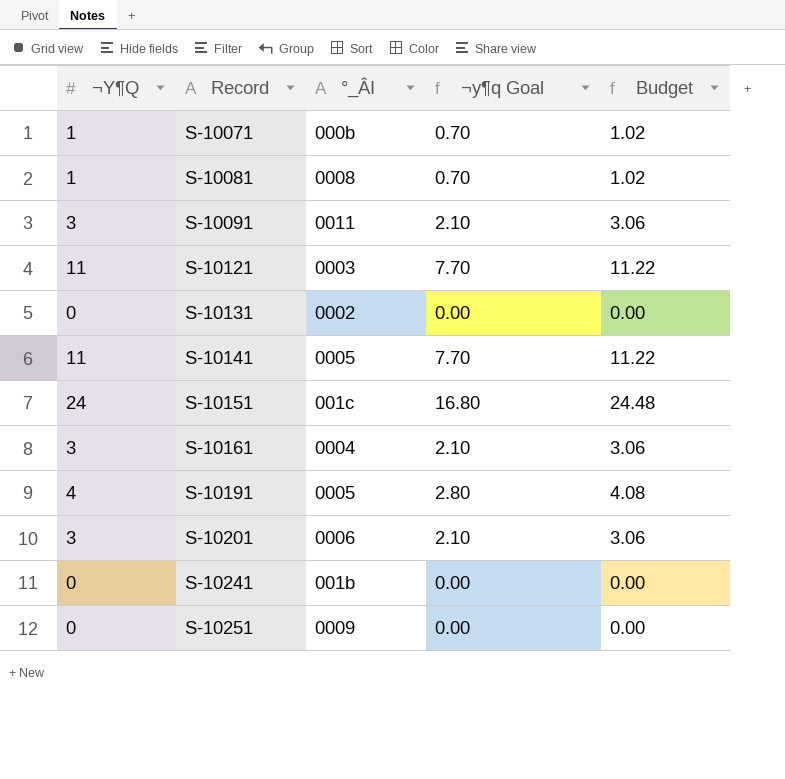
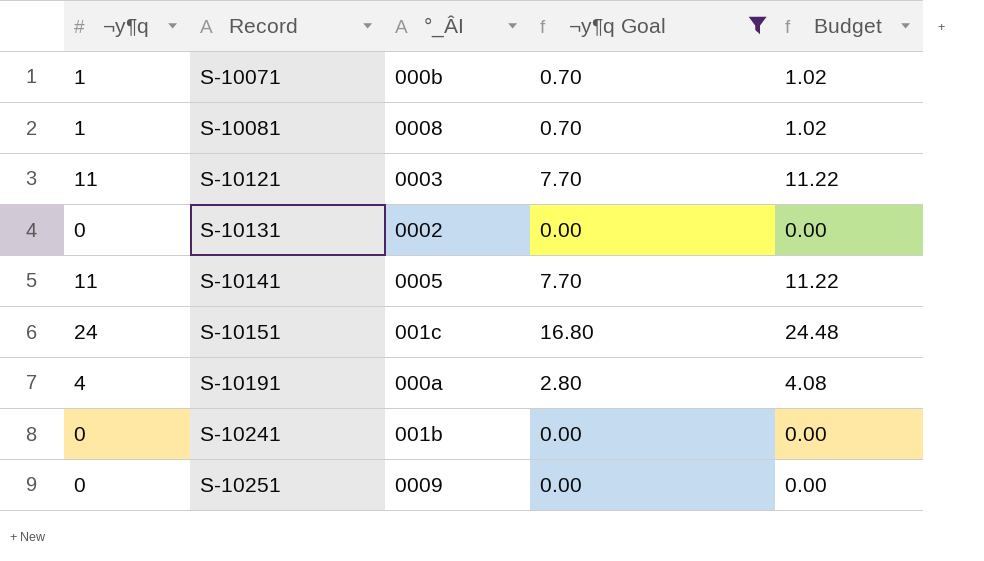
filter: none -> ¬y¶q Goal != 2.10
column name: ¬Y¶Q -> ¬y¶q
S-10191 | °_ÂI: 0005 -> 000a

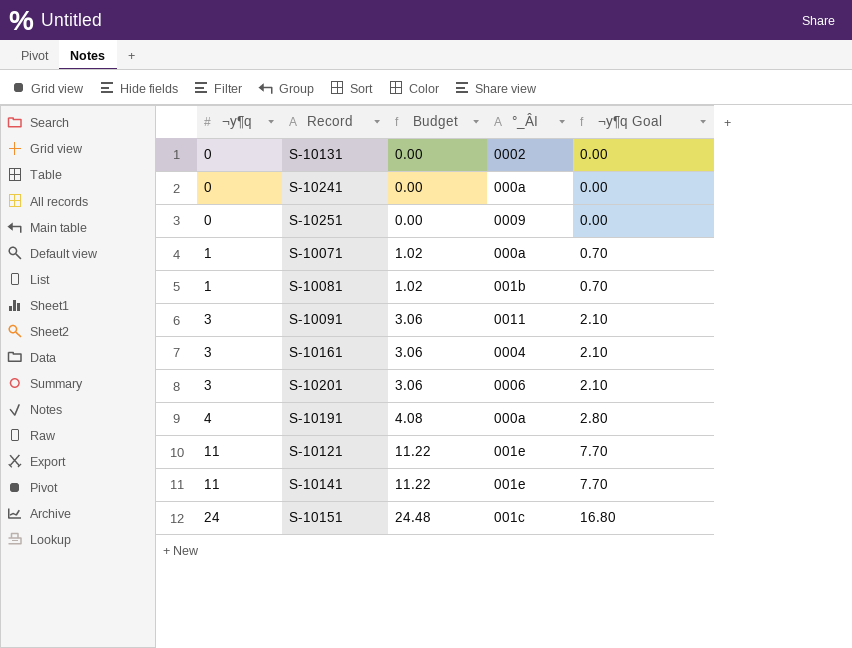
filter: ¬y¶q Goal != 2.10 -> none
row order: Record ascending -> ¬y¶q ascending
column Budget | position: 5 -> 3
S-10241 | °_ÂI: 001b -> 000a
S-10071 | °_ÂI: 000b -> 000a
S-10081 | °_ÂI: 0008 -> 001b
S-10121 | °_ÂI: 0003 -> 001e
S-10141 | °_ÂI: 0005 -> 001e

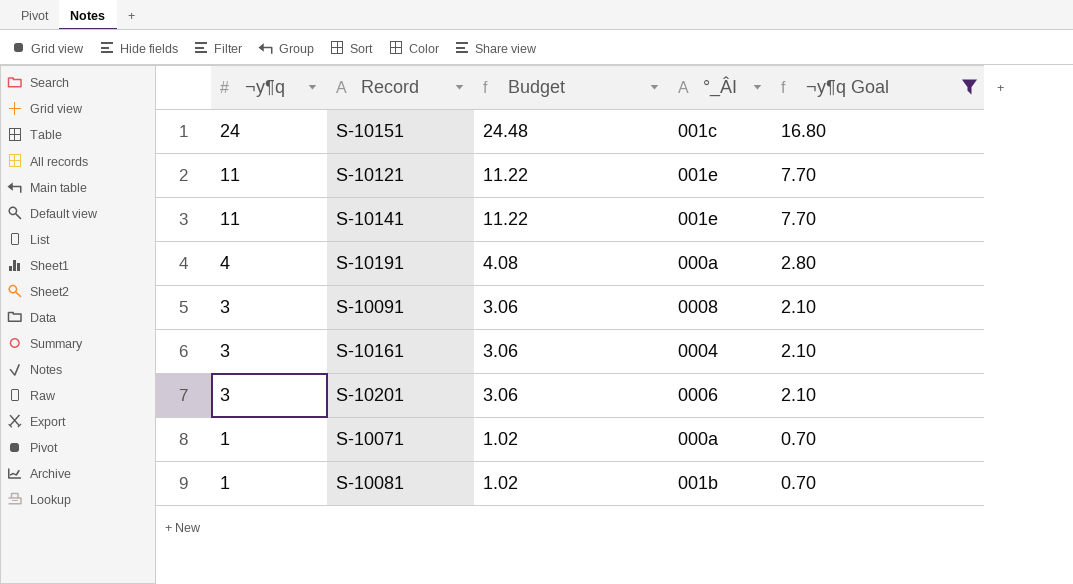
filter: none -> ¬y¶q Goal != 0.00
row order: ¬y¶q ascending -> ¬y¶q descending
S-10091 | °_ÂI: 0011 -> 0008

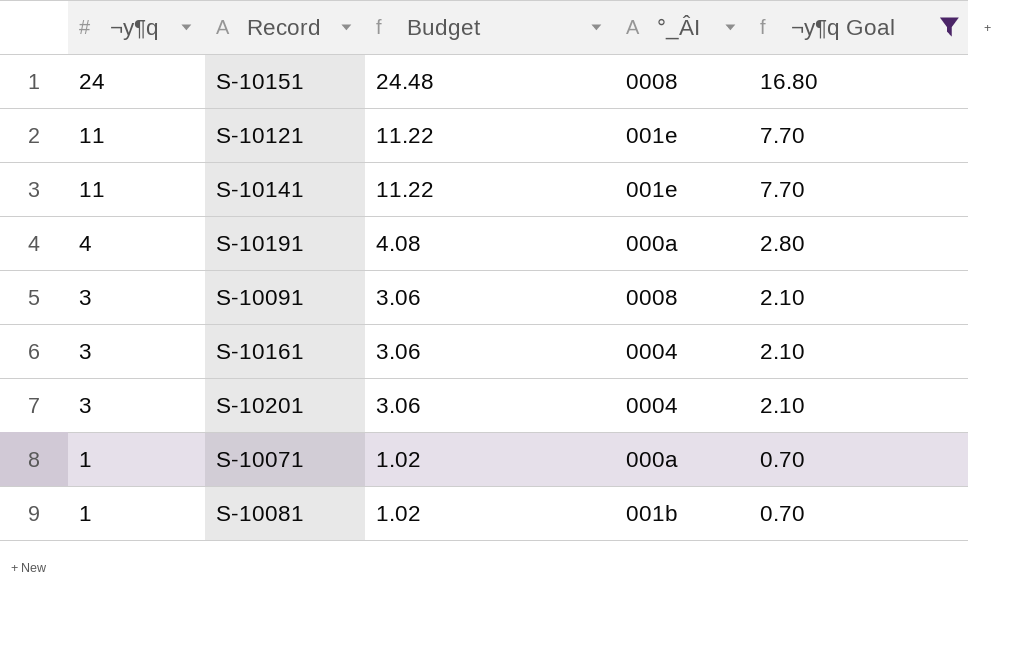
S-10151 | °_ÂI: 001c -> 0008
S-10201 | °_ÂI: 0006 -> 0004

